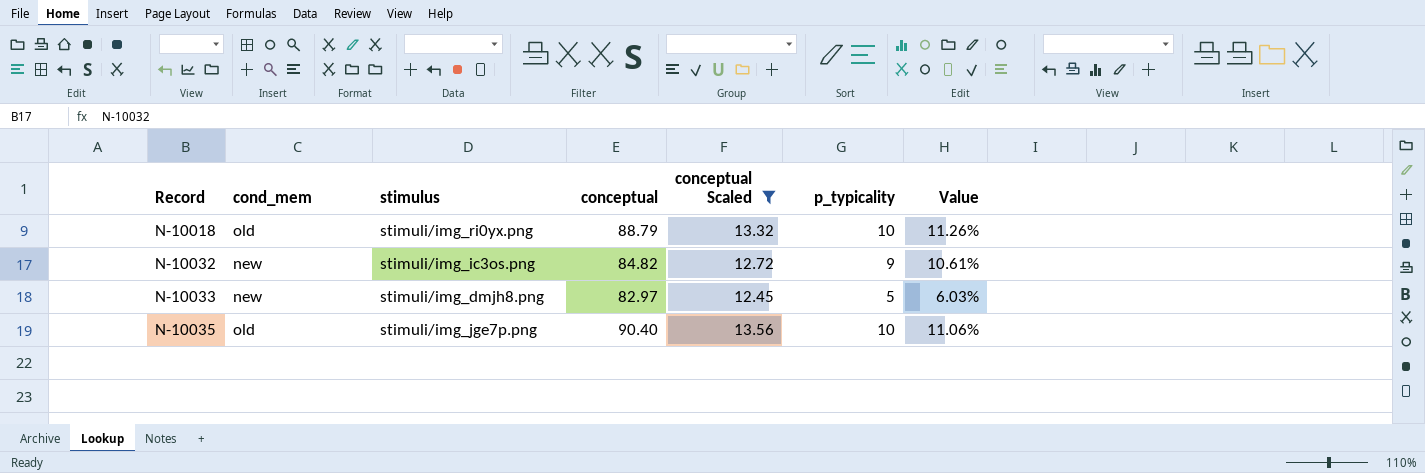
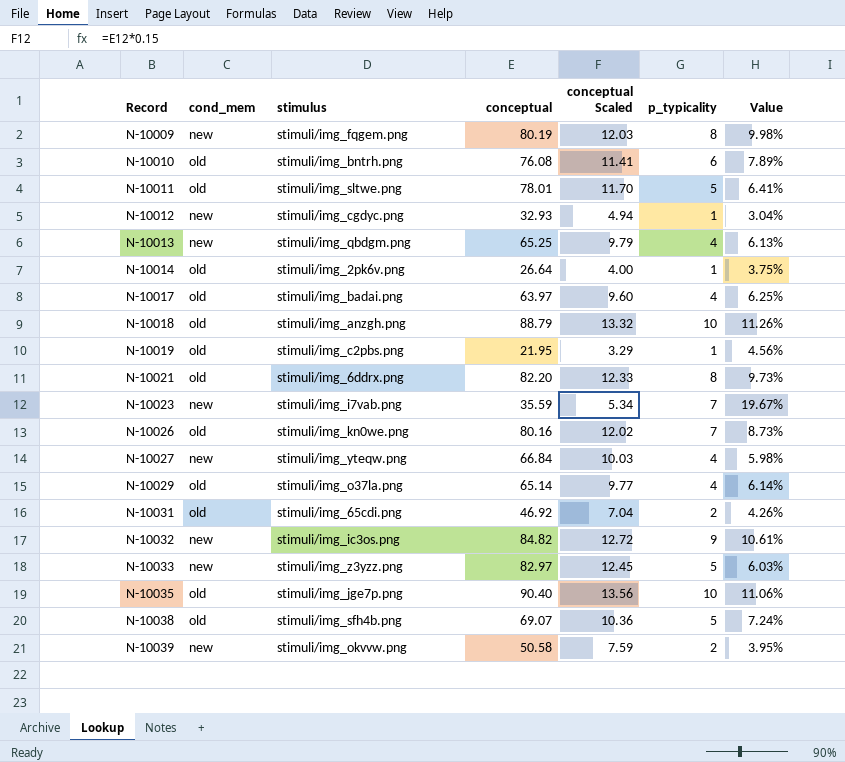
filter: conceptual Scaled >= 12.45 -> none
N-10018 | stimulus: stimuli/img_ri0yx.png -> stimuli/img_anzgh.png
N-10033 | stimulus: stimuli/img_dmjh8.png -> stimuli/img_z3yzz.png

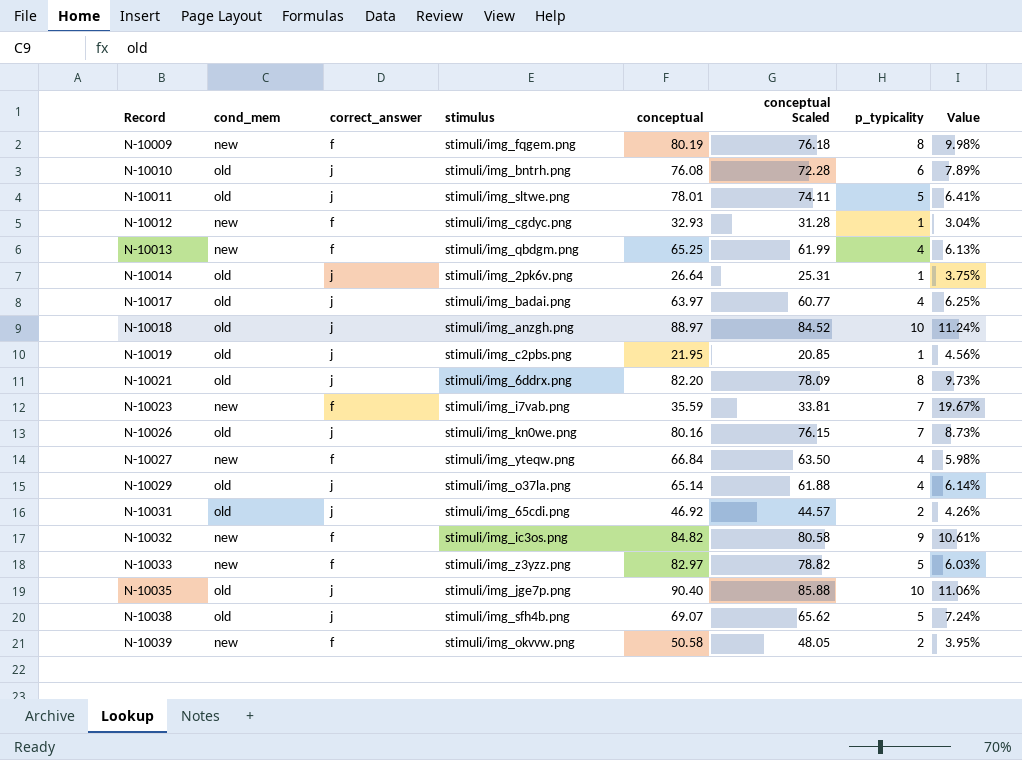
column correct_answer | position: none -> 3
column conceptual Scaled | formula: [conceptual] * 0.15 -> [conceptual] * 0.95
N-10018 | conceptual: 88.79 -> 88.97
N-10018 | Value: 11.26% -> 11.24%

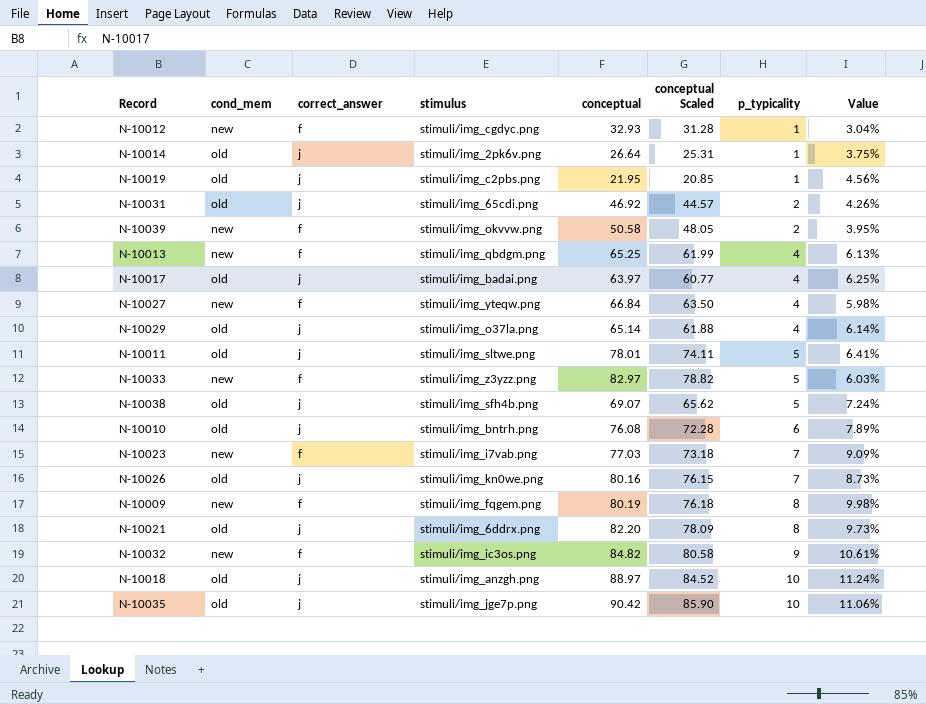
row order: Record ascending -> p_typicality ascending
N-10023 | conceptual: 35.59 -> 77.03
N-10023 | conceptual Scaled: 33.81 -> 73.18
N-10023 | Value: 19.67% -> 9.09%
N-10035 | conceptual: 90.40 -> 90.42
N-10035 | conceptual Scaled: 85.88 -> 85.90

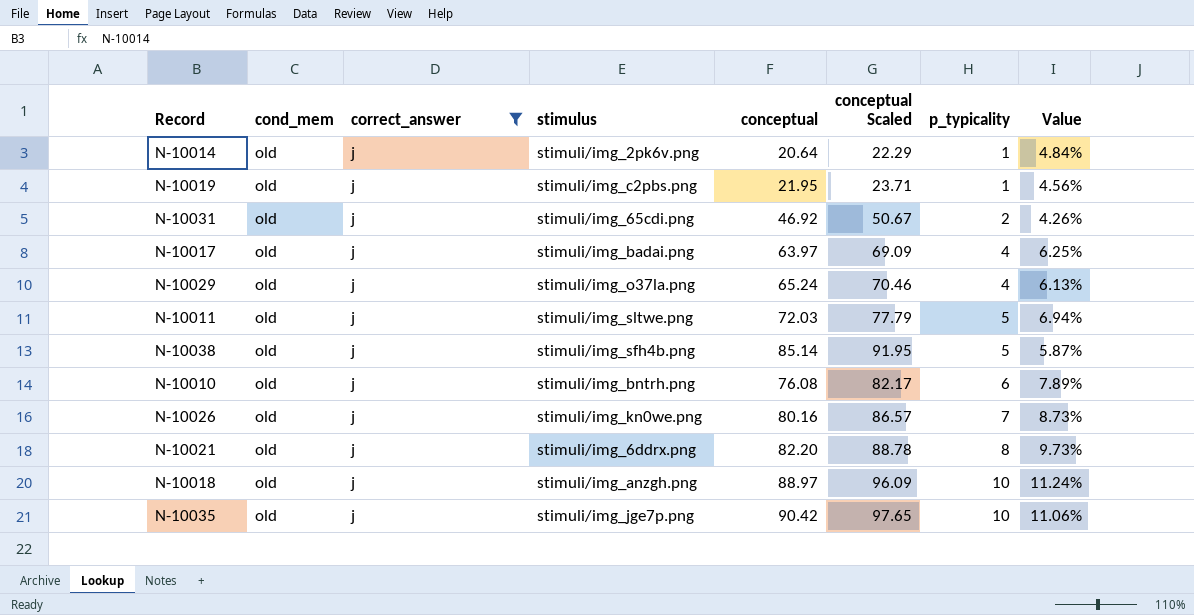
filter: none -> correct_answer = j
column conceptual Scaled | formula: [conceptual] * 0.95 -> [conceptual] * 1.08
N-10014 | conceptual: 26.64 -> 20.64
N-10014 | Value: 3.75% -> 4.84%
N-10029 | conceptual: 65.14 -> 65.24
N-10029 | Value: 6.14% -> 6.13%
N-10011 | conceptual: 78.01 -> 72.03
N-10011 | Value: 6.41% -> 6.94%
N-10038 | conceptual: 69.07 -> 85.14
N-10038 | Value: 7.24% -> 5.87%

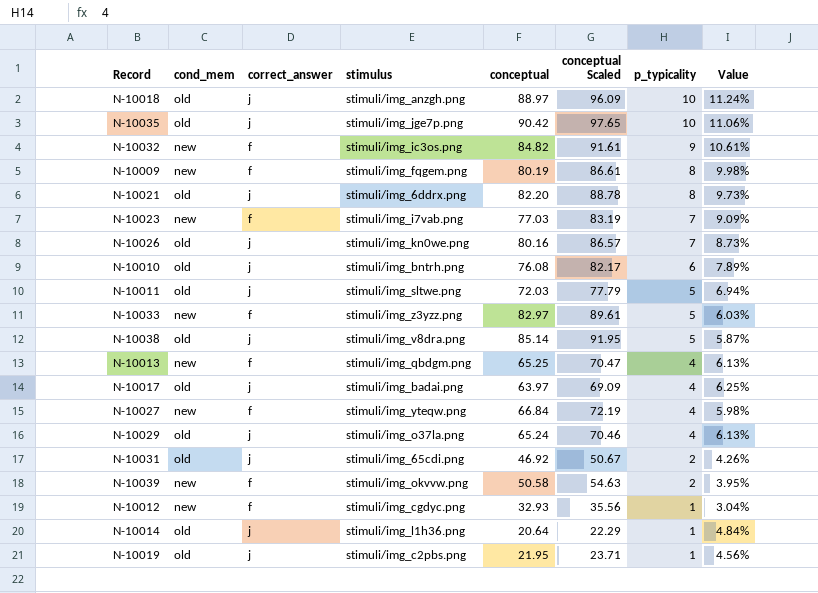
filter: correct_answer = j -> none
row order: p_typicality ascending -> p_typicality descending
N-10038 | stimulus: stimuli/img_sfh4b.png -> stimuli/img_v8dra.png
N-10014 | stimulus: stimuli/img_2pk6v.png -> stimuli/img_l1h36.png

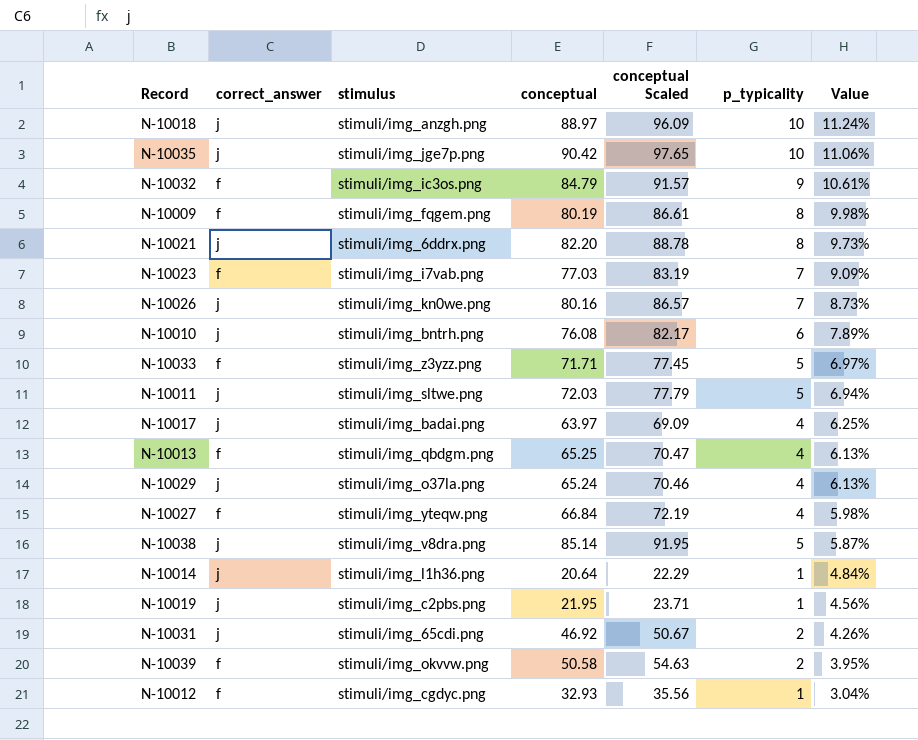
row order: p_typicality descending -> Value descending
column cond_mem | position: 2 -> none
N-10032 | conceptual: 84.82 -> 84.79
N-10032 | conceptual Scaled: 91.61 -> 91.57
N-10033 | conceptual: 82.97 -> 71.71
N-10033 | conceptual Scaled: 89.61 -> 77.45
N-10033 | Value: 6.03% -> 6.97%

